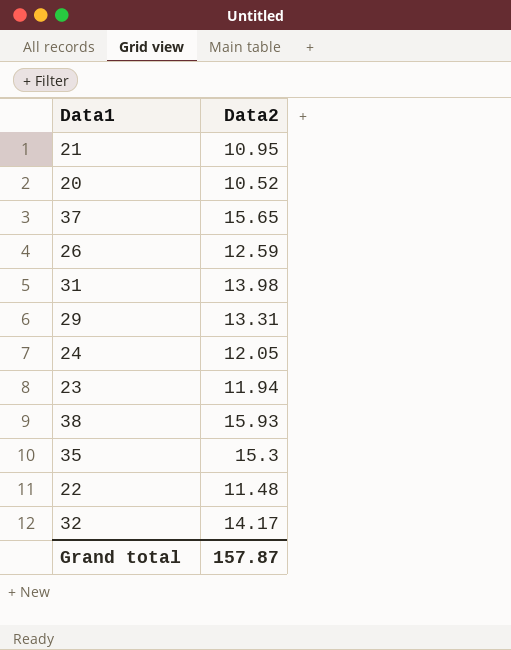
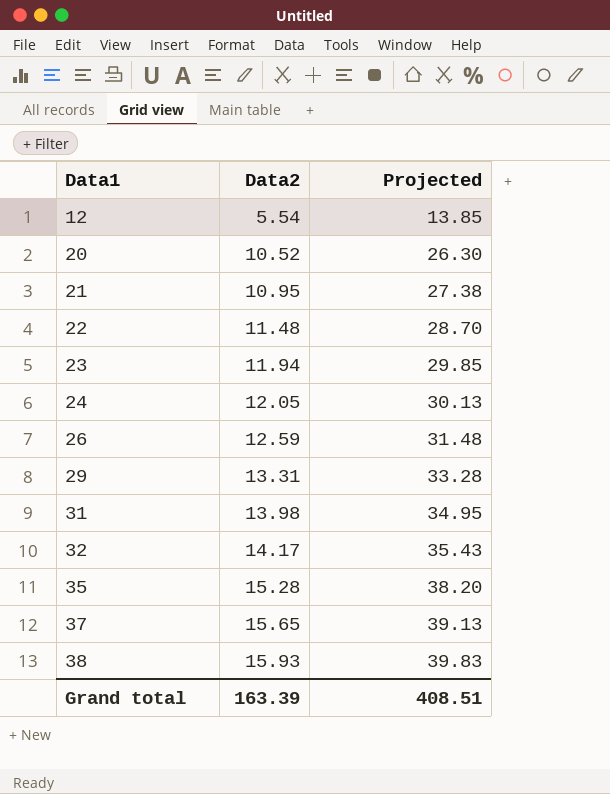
row order: none -> Data1 ascending
column Projected | formula: none -> [Data2] * 2.5
row 12: none -> 5.54 | 13.85
35 | Data2: 15.3 -> 15.28
Grand total | Data2: 157.87 -> 163.39

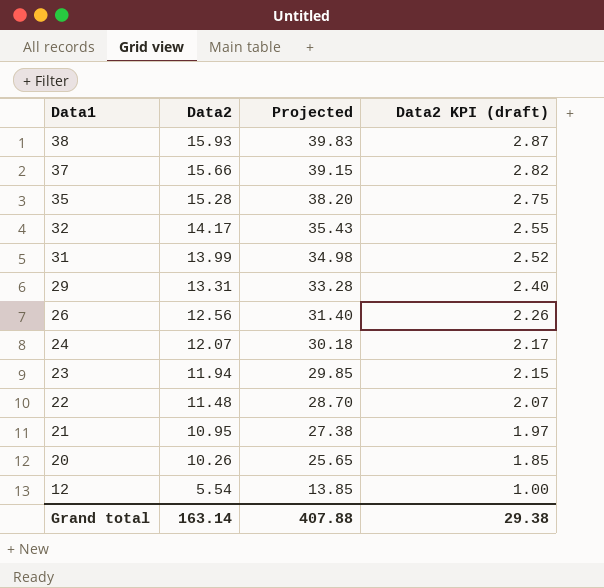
row order: Data1 ascending -> Data1 descending
column Data2 KPI (draft) | formula: none -> [Data2] * 0.18
37 | Data2: 15.65 -> 15.66
37 | Projected: 39.13 -> 39.15
31 | Data2: 13.98 -> 13.99
31 | Projected: 34.95 -> 34.98
26 | Data2: 12.59 -> 12.56
26 | Projected: 31.48 -> 31.40
24 | Data2: 12.05 -> 12.07
24 | Projected: 30.13 -> 30.18
20 | Data2: 10.52 -> 10.26
20 | Projected: 26.30 -> 25.65
Grand total | Data2: 163.39 -> 163.14
Grand total | Projected: 408.51 -> 407.88

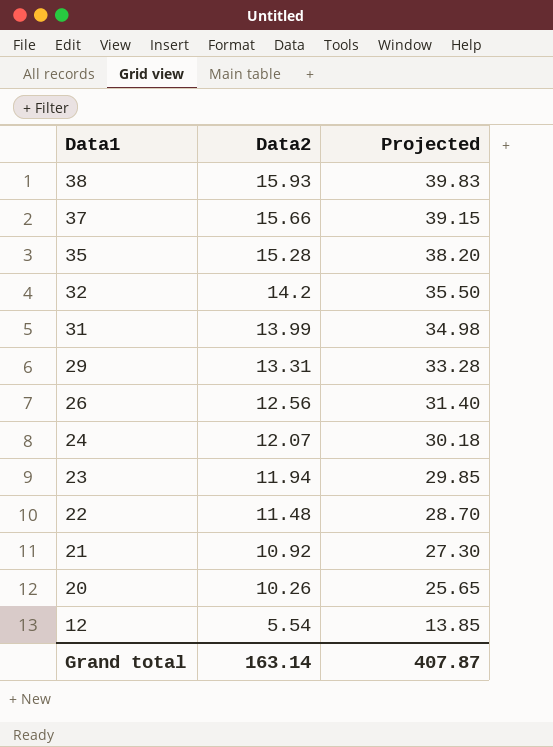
column Data2 KPI (draft) | formula: [Data2] * 0.18 -> none
32 | Data2: 14.17 -> 14.2
32 | Projected: 35.43 -> 35.50
21 | Data2: 10.95 -> 10.92
21 | Projected: 27.38 -> 27.30
Grand total | Projected: 407.88 -> 407.87

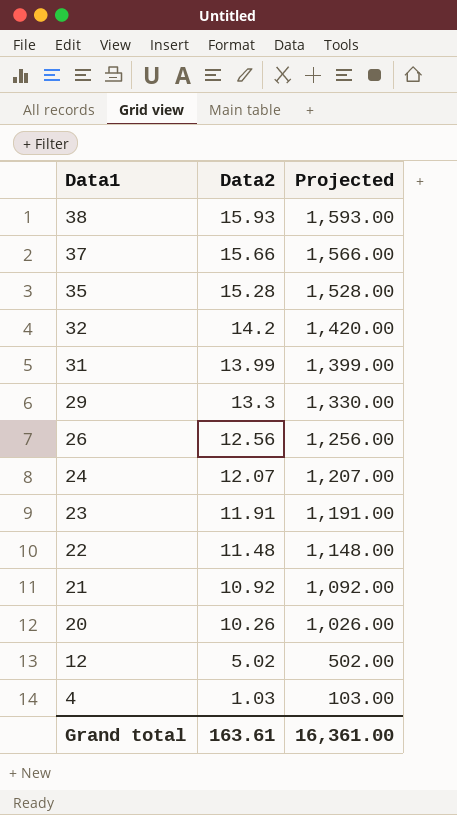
column Projected | formula: [Data2] * 2.5 -> [Data2] * 100
29 | Data2: 13.31 -> 13.3
23 | Data2: 11.94 -> 11.91
12 | Data2: 5.54 -> 5.02
row 4: none -> 1.03 | 103.00
Grand total | Data2: 163.14 -> 163.61
Grand total | Projected: 407.87 -> 16,361.00

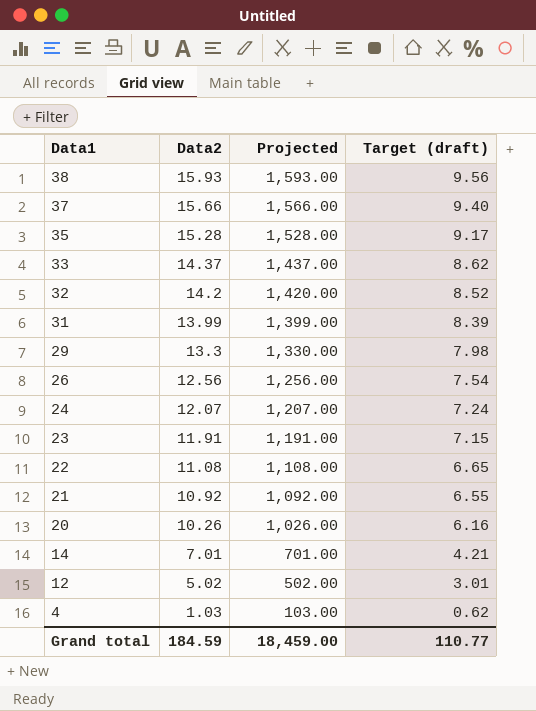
column Target (draft) | formula: none -> [Data2] * 0.6
row 33: none -> 14.37 | 1,437.00 | 8.62
22 | Data2: 11.48 -> 11.08
22 | Projected: 1,148.00 -> 1,108.00
row 14: none -> 7.01 | 701.00 | 4.21
Grand total | Data2: 163.61 -> 184.59
Grand total | Projected: 16,361.00 -> 18,459.00

